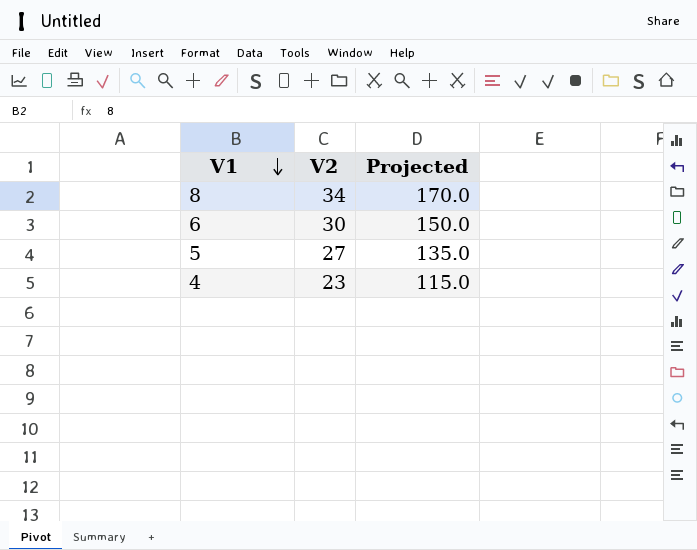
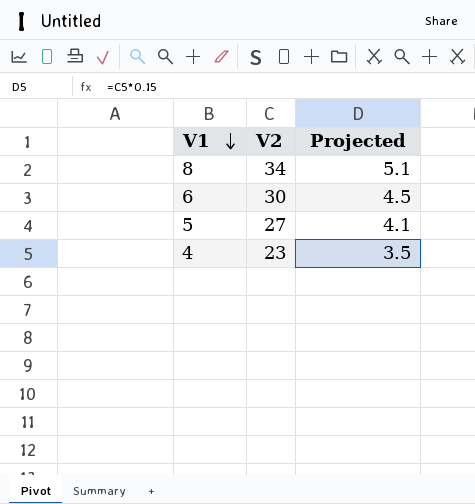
column Projected | formula: [V2] * 5 -> [V2] * 0.15

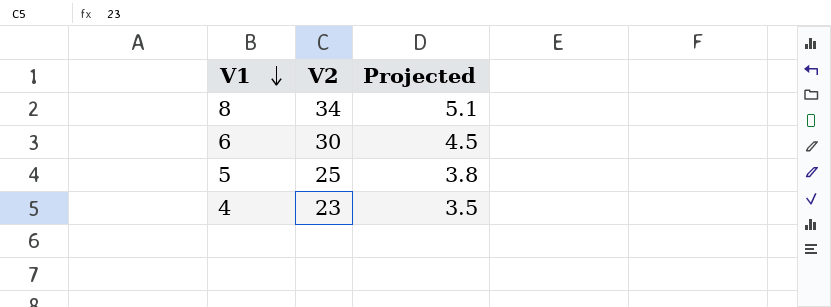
5 | V2: 27 -> 25
5 | Projected: 4.1 -> 3.8

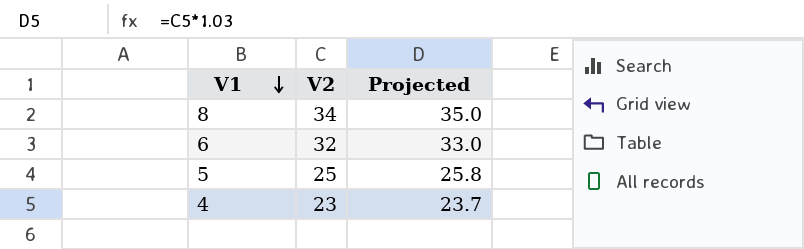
column Projected | formula: [V2] * 0.15 -> [V2] * 1.03
6 | V2: 30 -> 32

